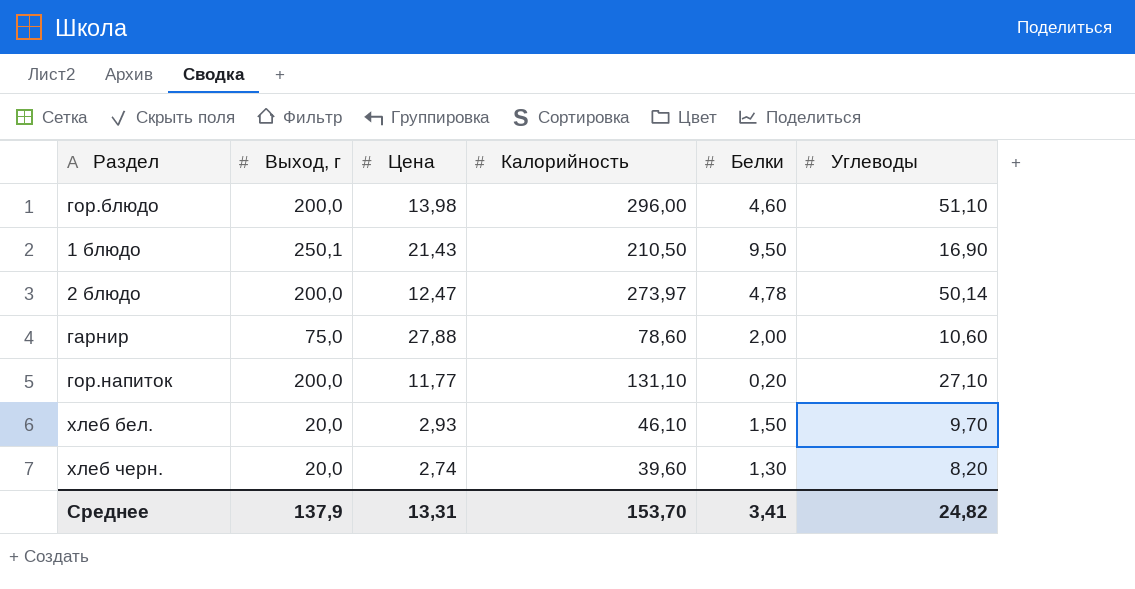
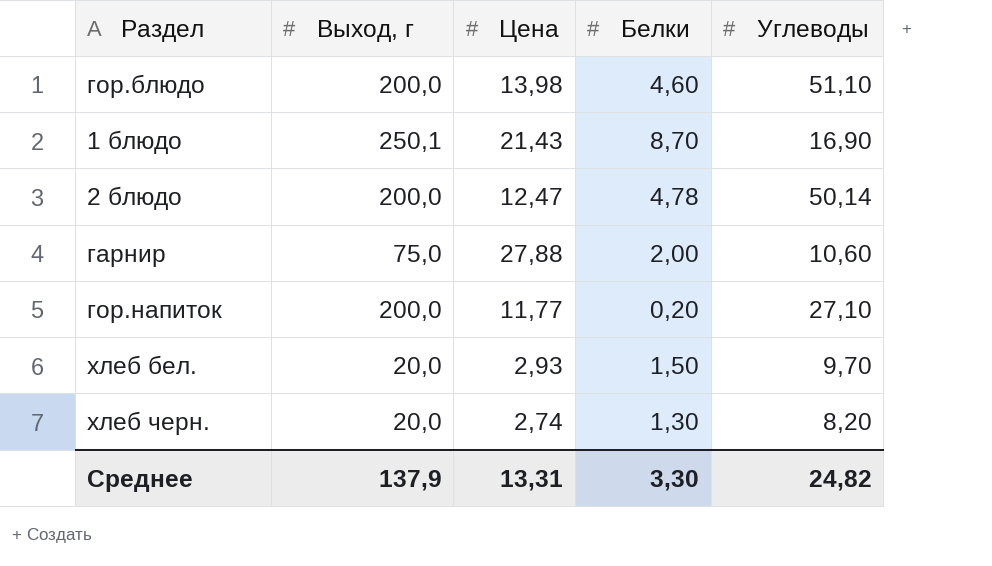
column Калорийность | position: 4 -> none
1 блюдо | Белки: 9,50 -> 8,70
Среднее | Белки: 3,41 -> 3,30

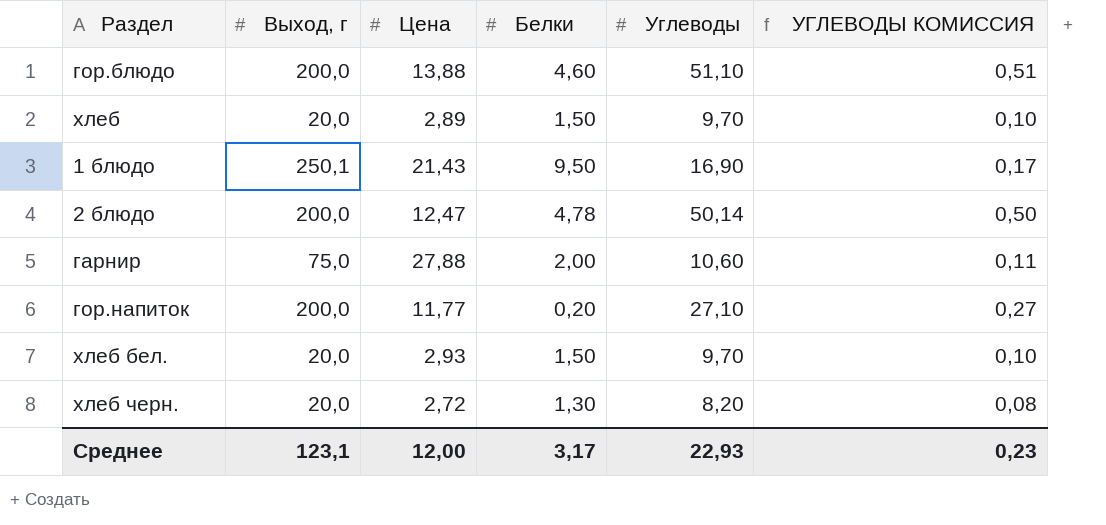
column УГЛЕВОДЫ КОМИССИЯ | formula: none -> [Углеводы] * 0,01
гор.блюдо | Цена: 13,98 -> 13,88
row хлеб: none -> 20,0 | 2,89 | 1,50 | 9,70 | 0,10
1 блюдо | Белки: 8,70 -> 9,50
хлеб черн. | Цена: 2,74 -> 2,72
Среднее | Выход, г: 137,9 -> 123,1
Среднее | Цена: 13,31 -> 12,00
Среднее | Белки: 3,30 -> 3,17
Среднее | Углеводы: 24,82 -> 22,93

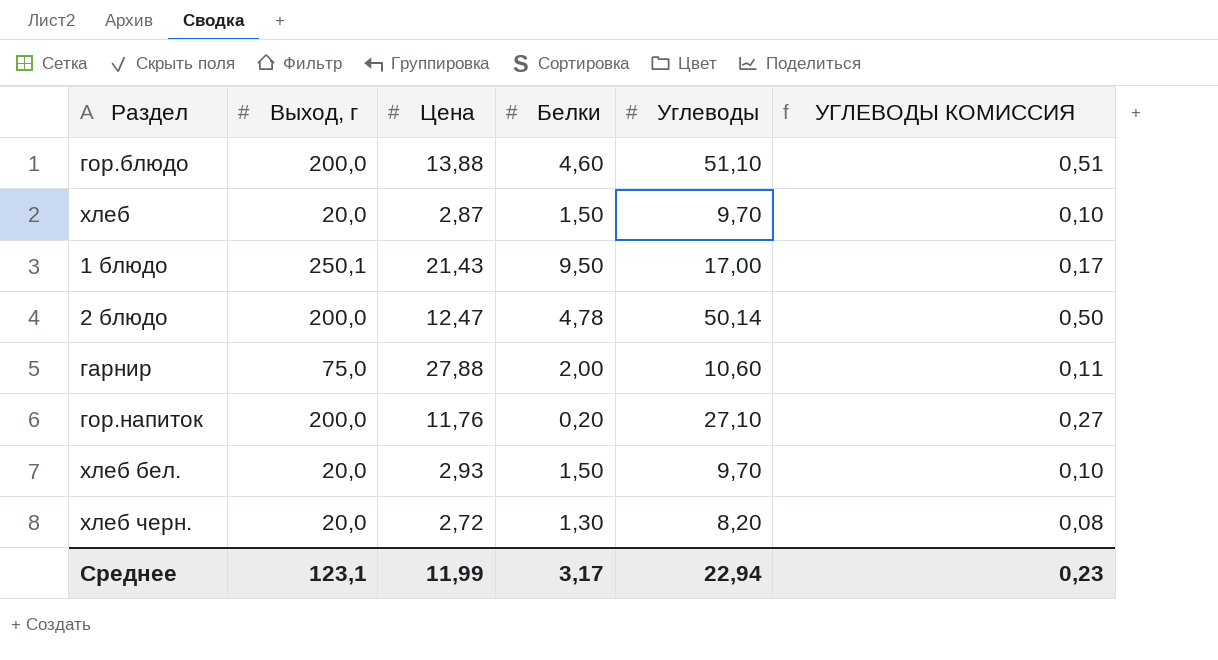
хлеб | Цена: 2,89 -> 2,87
1 блюдо | Углеводы: 16,90 -> 17,00
гор.напиток | Цена: 11,77 -> 11,76
Среднее | Цена: 12,00 -> 11,99
Среднее | Углеводы: 22,93 -> 22,94

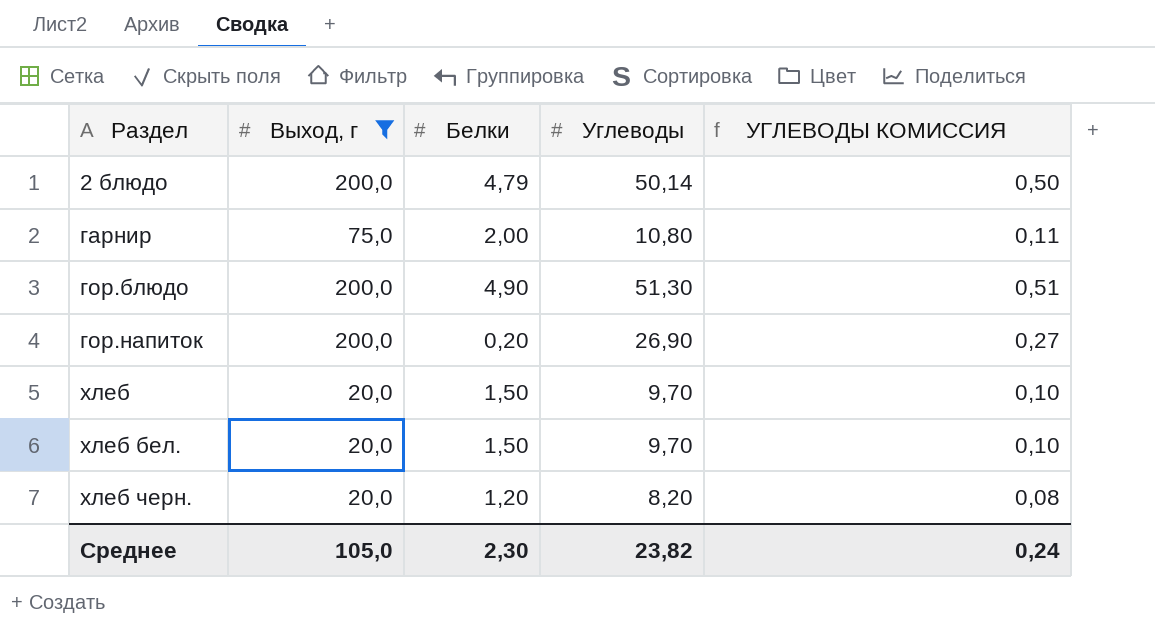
filter: none -> Выход, г != 250,1
row order: none -> Раздел ascending
column Цена | position: 3 -> none
2 блюдо | Белки: 4,78 -> 4,79
гарнир | Углеводы: 10,60 -> 10,80
гор.блюдо | Белки: 4,60 -> 4,90
гор.блюдо | Углеводы: 51,10 -> 51,30
гор.напиток | Углеводы: 27,10 -> 26,90
хлеб черн. | Белки: 1,30 -> 1,20
Среднее | Выход, г: 123,1 -> 105,0
Среднее | Белки: 3,17 -> 2,30
Среднее | Углеводы: 22,94 -> 23,82
Среднее | УГЛЕВОДЫ КОМИССИЯ: 0,23 -> 0,24

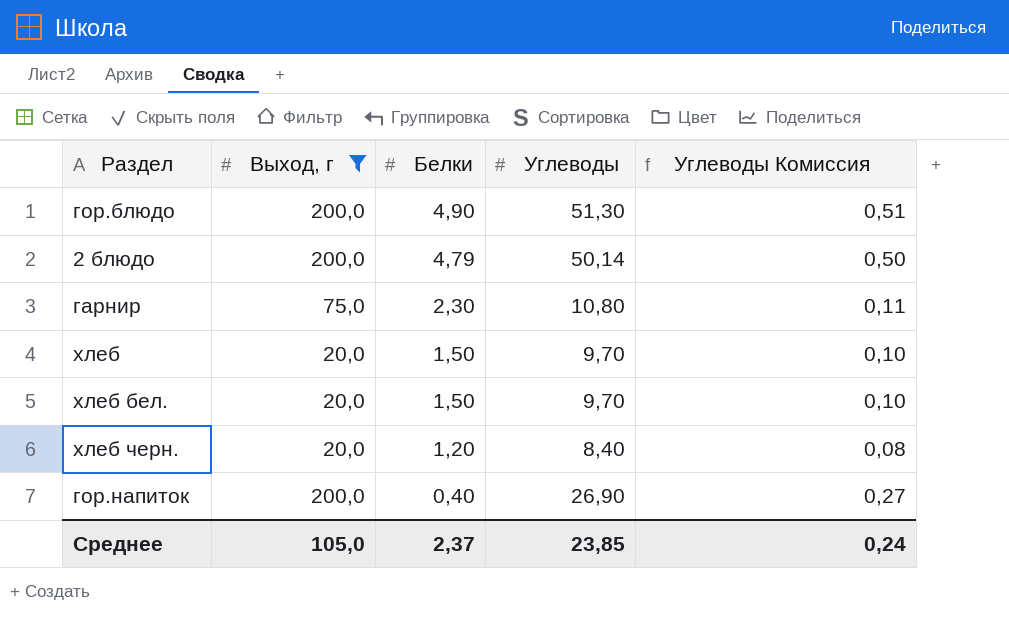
row order: Раздел ascending -> Белки descending
column name: УГЛЕВОДЫ КОМИССИЯ -> Углеводы Комиссия
гарнир | Белки: 2,00 -> 2,30
хлеб черн. | Углеводы: 8,20 -> 8,40
гор.напиток | Белки: 0,20 -> 0,40
Среднее | Белки: 2,30 -> 2,37
Среднее | Углеводы: 23,82 -> 23,85

